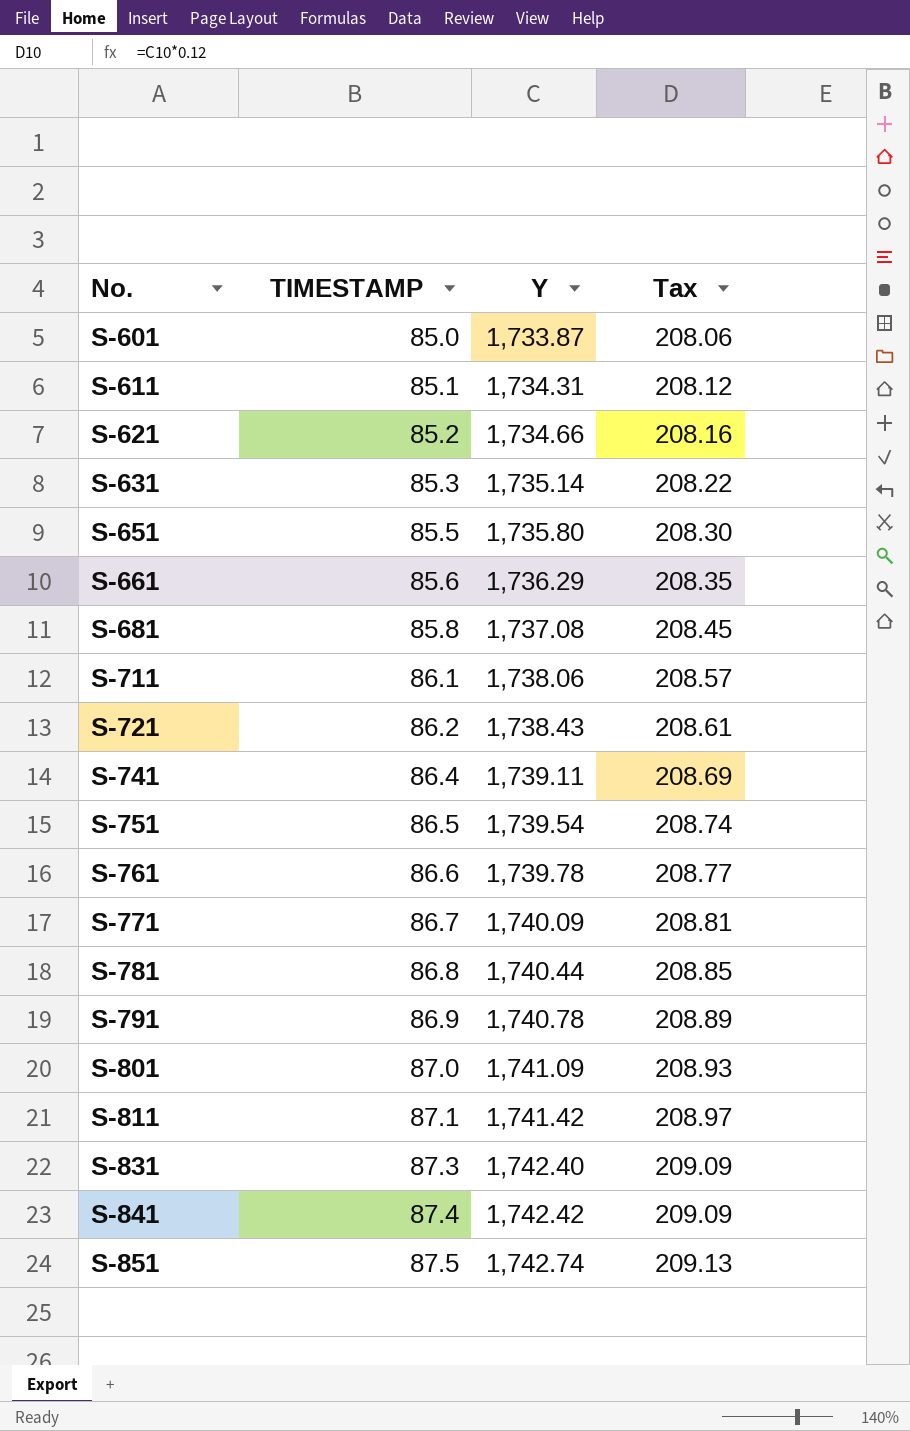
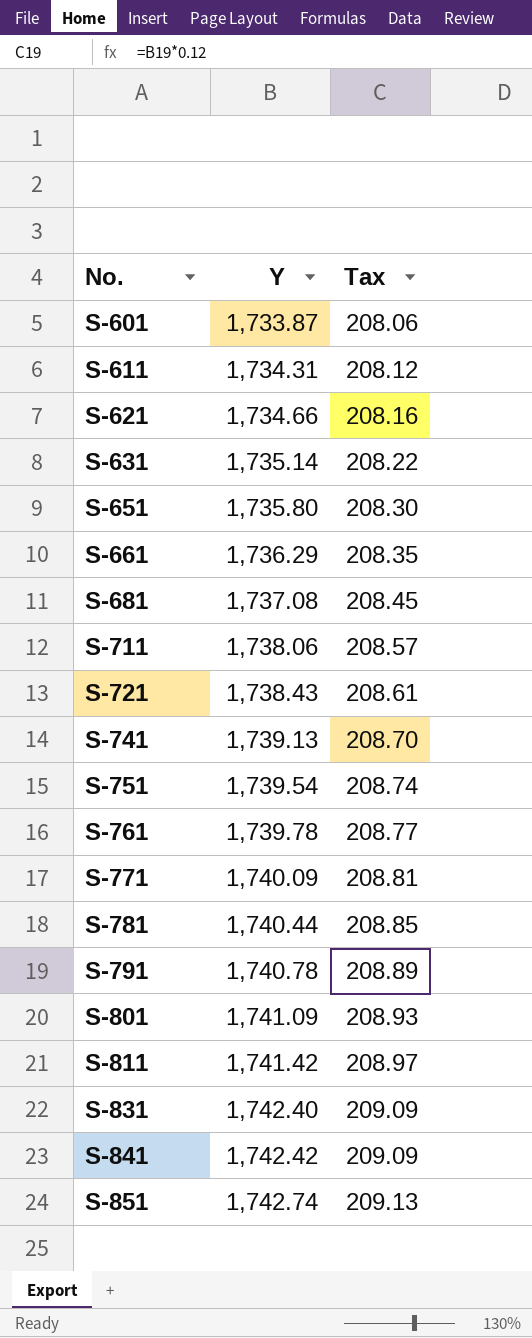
column TIMESTAMP | position: 2 -> none
S-741 | Y: 1,739.11 -> 1,739.13
S-741 | Tax: 208.69 -> 208.70

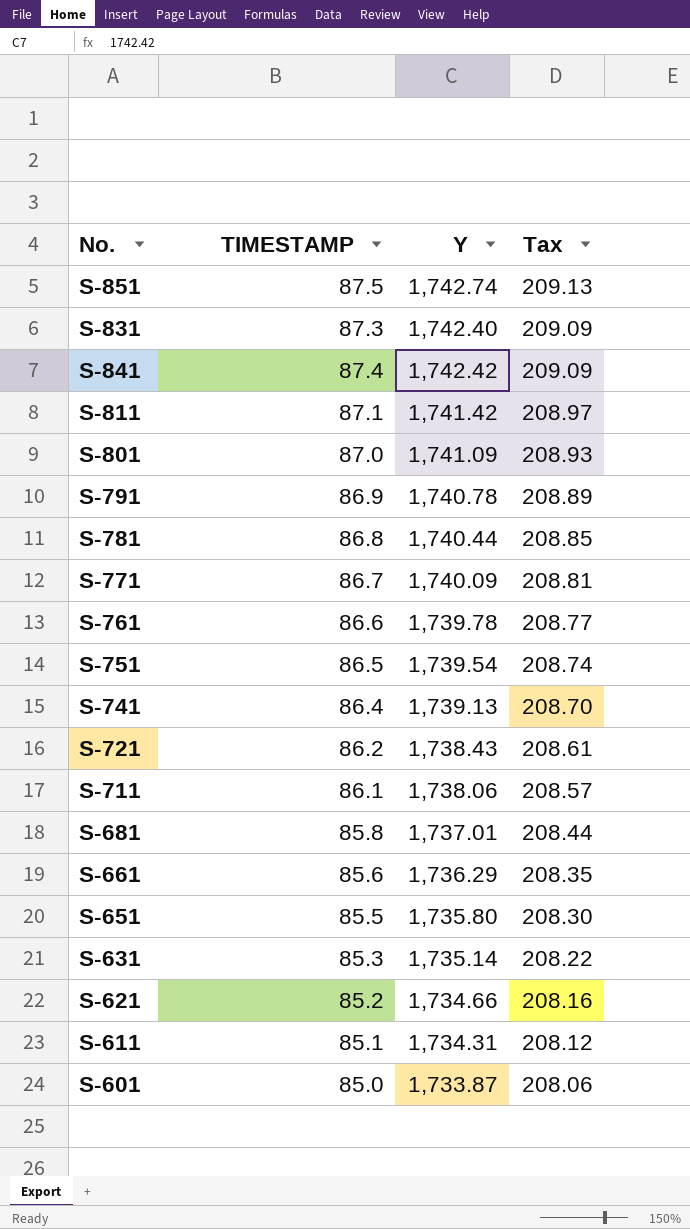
row order: No. ascending -> Tax descending
column TIMESTAMP | position: none -> 2
S-681 | Y: 1,737.08 -> 1,737.01
S-681 | Tax: 208.45 -> 208.44

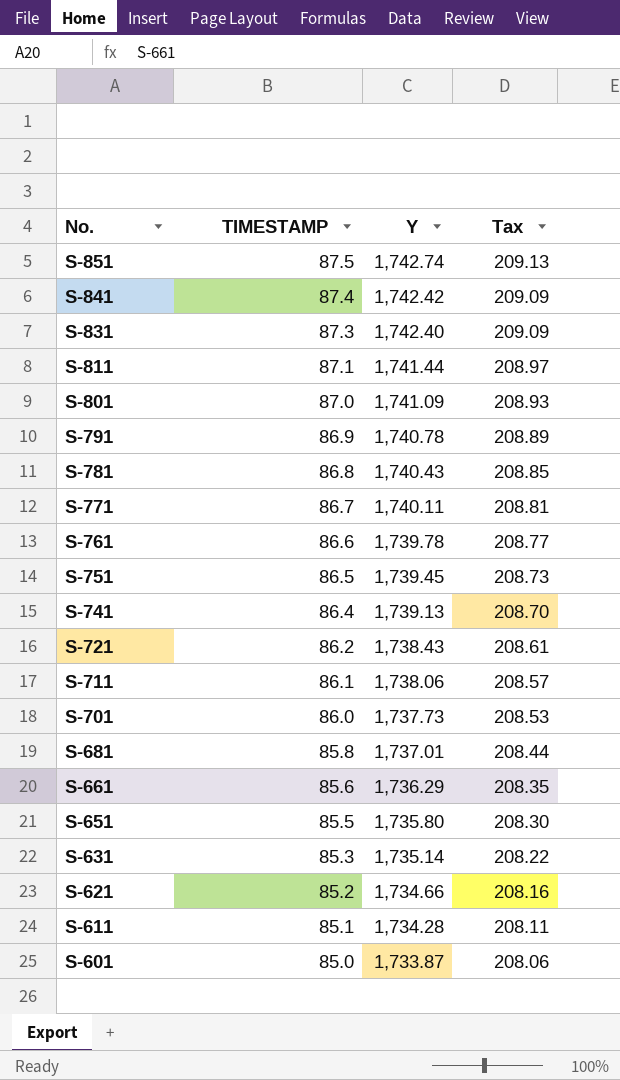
row order: Tax descending -> No. descending
S-811 | Y: 1,741.42 -> 1,741.44
S-781 | Y: 1,740.44 -> 1,740.43
S-771 | Y: 1,740.09 -> 1,740.11
S-751 | Y: 1,739.54 -> 1,739.45
S-751 | Tax: 208.74 -> 208.73
row S-701: none -> 86.0 | 1,737.73 | 208.53
S-611 | Y: 1,734.31 -> 1,734.28
S-611 | Tax: 208.12 -> 208.11

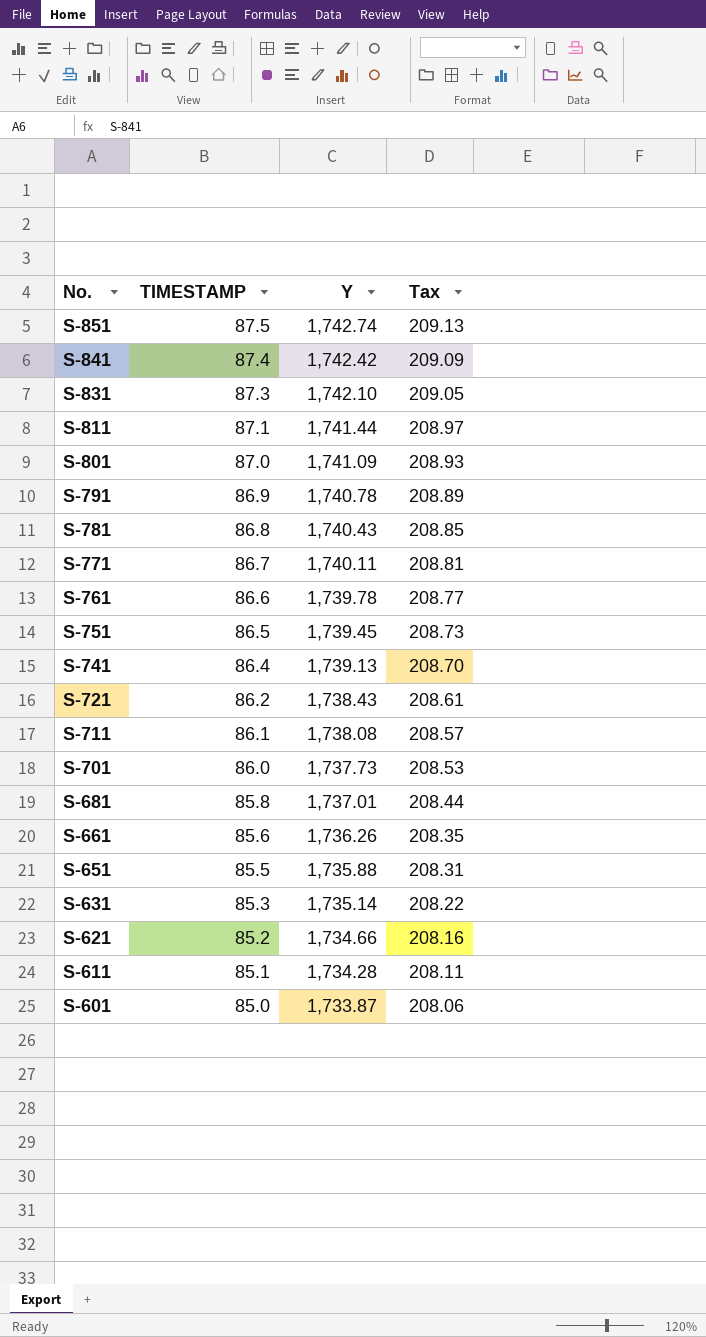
S-831 | Y: 1,742.40 -> 1,742.10
S-831 | Tax: 209.09 -> 209.05
S-711 | Y: 1,738.06 -> 1,738.08
S-661 | Y: 1,736.29 -> 1,736.26
S-651 | Y: 1,735.80 -> 1,735.88
S-651 | Tax: 208.30 -> 208.31

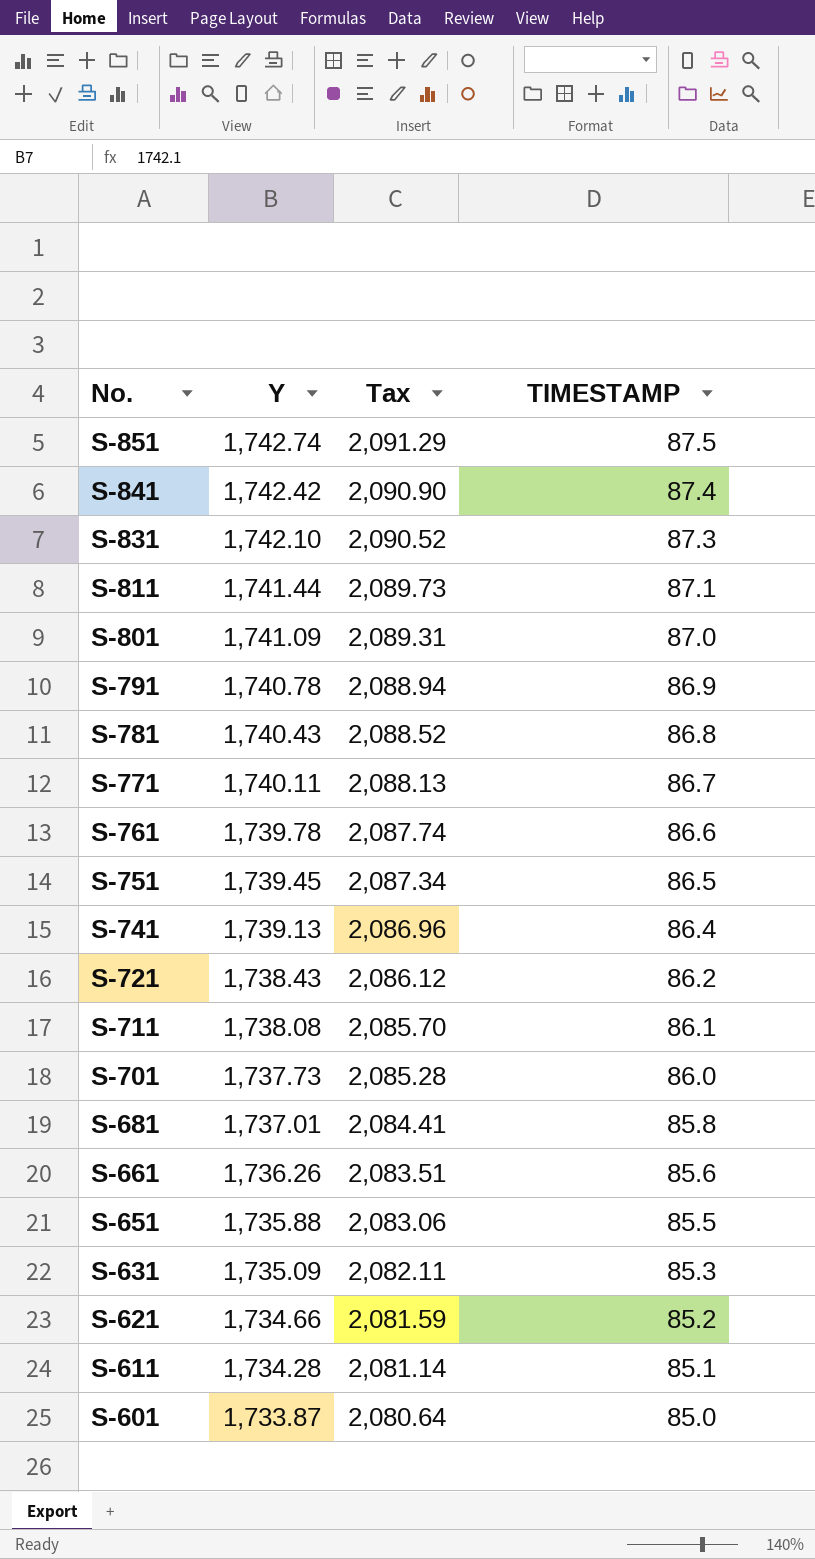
column Tax | formula: [Y] * 0.12 -> [Y] * 1.2
column TIMESTAMP | position: 2 -> 4
S-631 | Y: 1,735.14 -> 1,735.09

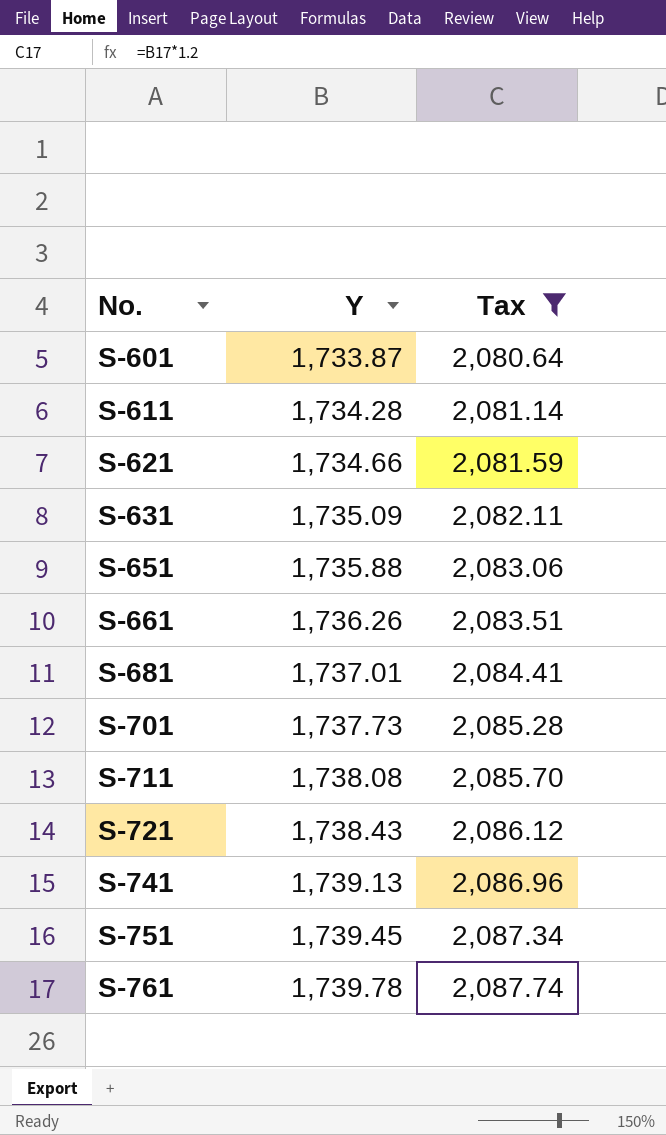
filter: none -> Tax <= 2,087.74
row order: No. descending -> No. ascending
column TIMESTAMP | position: 4 -> none

